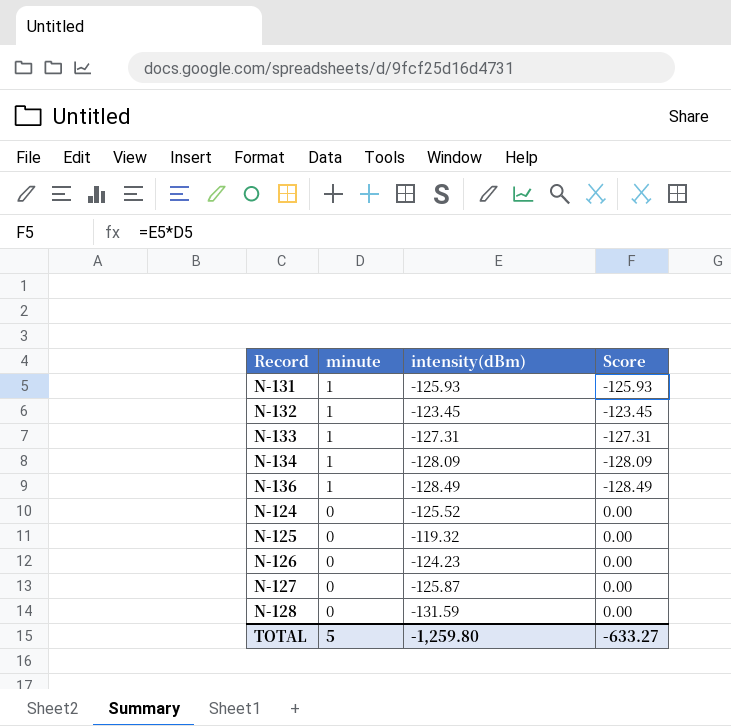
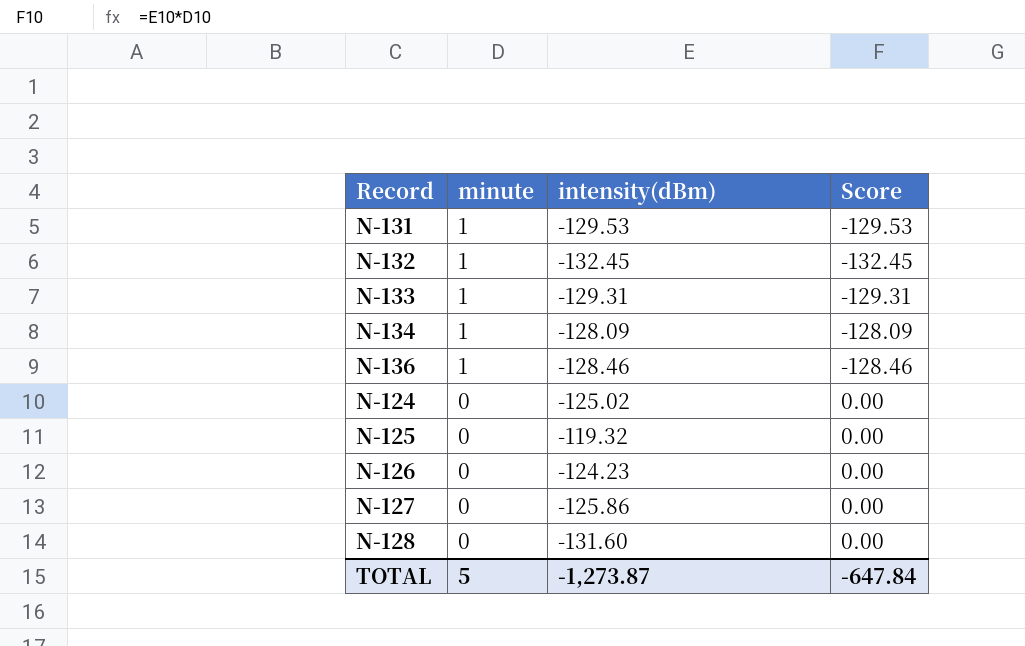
N-131 | intensity(dBm): -125.93 -> -129.53
N-131 | Score: -125.93 -> -129.53
N-132 | intensity(dBm): -123.45 -> -132.45
N-132 | Score: -123.45 -> -132.45
N-133 | intensity(dBm): -127.31 -> -129.31
N-133 | Score: -127.31 -> -129.31
N-136 | intensity(dBm): -128.49 -> -128.46
N-136 | Score: -128.49 -> -128.46
N-124 | intensity(dBm): -125.52 -> -125.02
N-127 | intensity(dBm): -125.87 -> -125.86
N-128 | intensity(dBm): -131.59 -> -131.60
TOTAL | intensity(dBm): -1,259.80 -> -1,273.87
TOTAL | Score: -633.27 -> -647.84

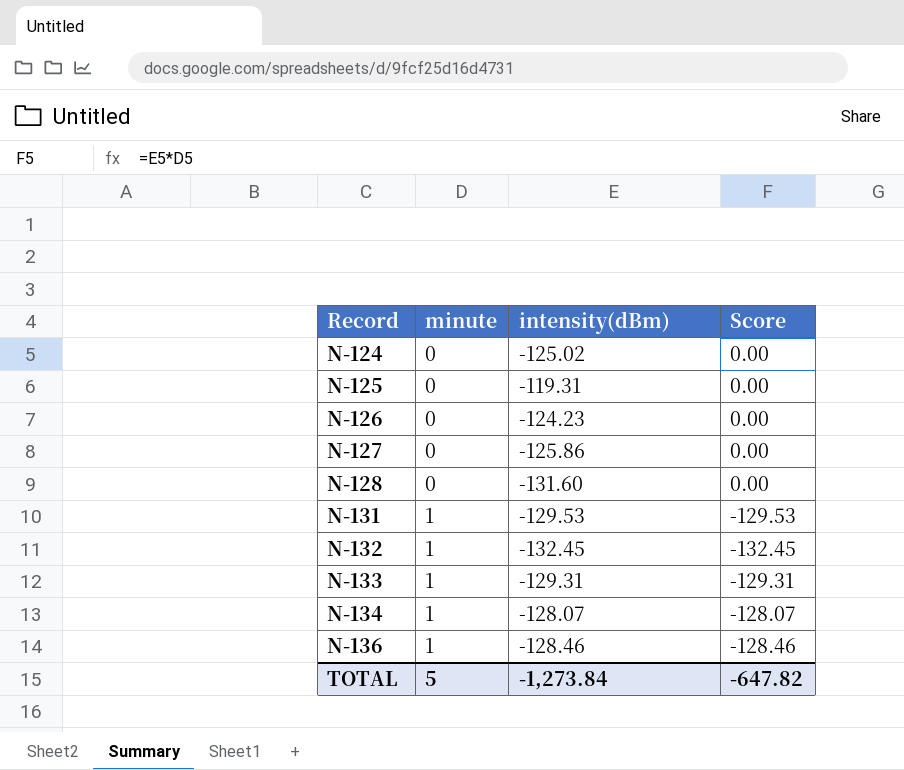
row order: minute descending -> Record ascending
N-125 | intensity(dBm): -119.32 -> -119.31
N-134 | intensity(dBm): -128.09 -> -128.07
N-134 | Score: -128.09 -> -128.07
TOTAL | intensity(dBm): -1,273.87 -> -1,273.84
TOTAL | Score: -647.84 -> -647.82

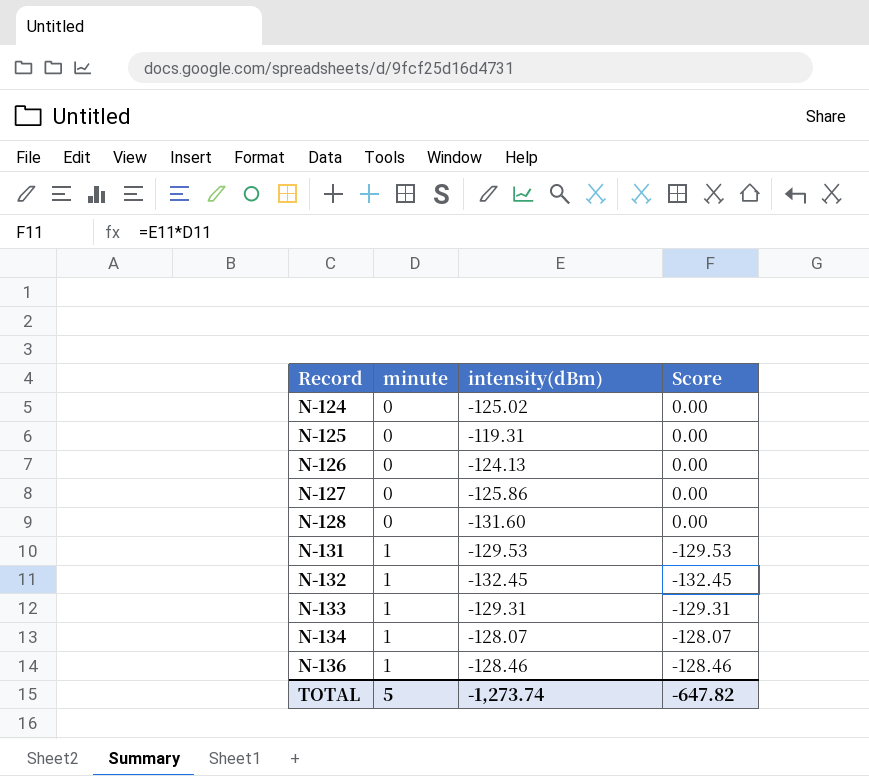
N-126 | intensity(dBm): -124.23 -> -124.13
TOTAL | intensity(dBm): -1,273.84 -> -1,273.74

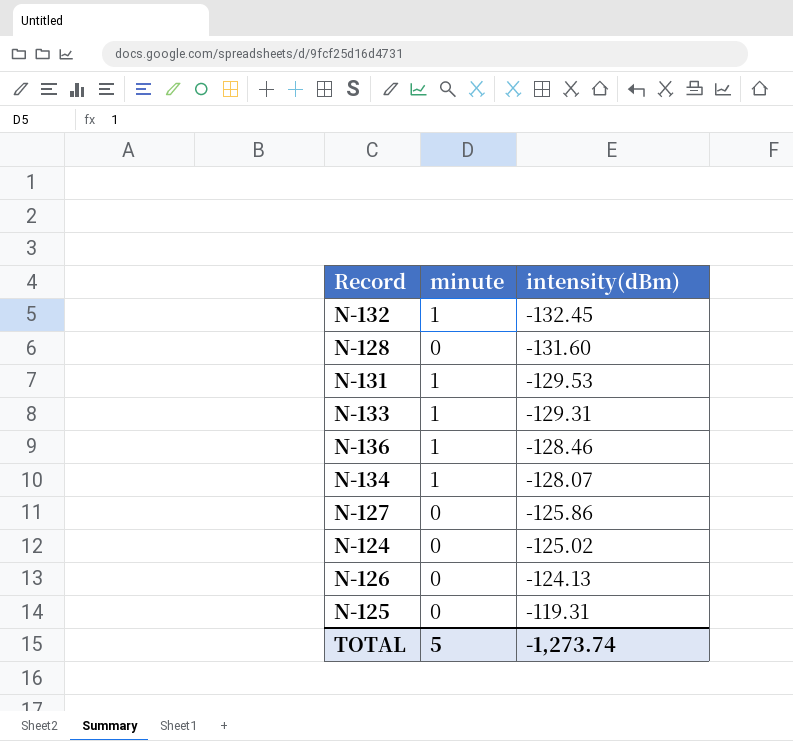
row order: Record ascending -> intensity(dBm) ascending
column Score | formula: [minute] * [intensity(dBm)] -> none

